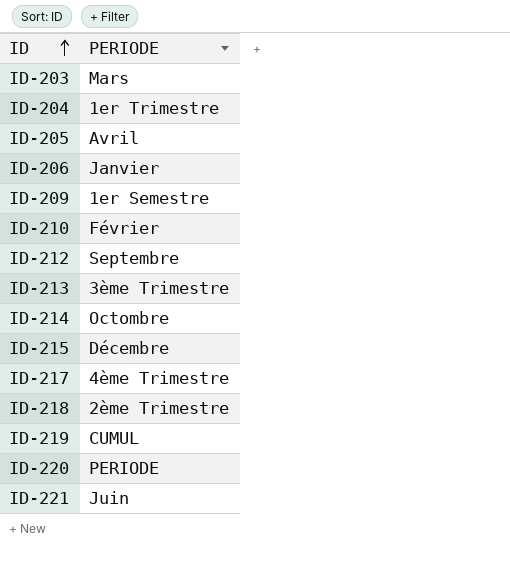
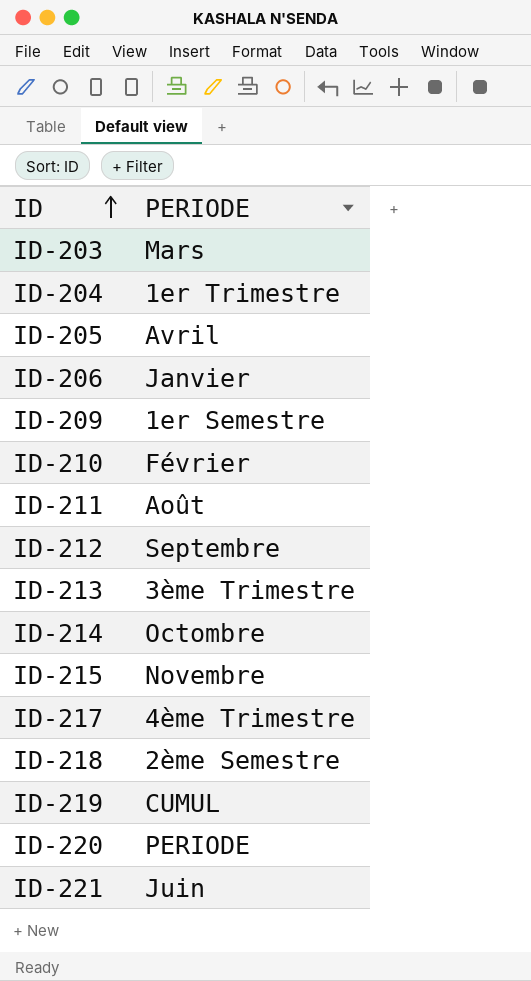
row ID-211: none -> Août
ID-215 | PERIODE: Décembre -> Novembre
ID-218 | PERIODE: 2ème Trimestre -> 2ème Semestre

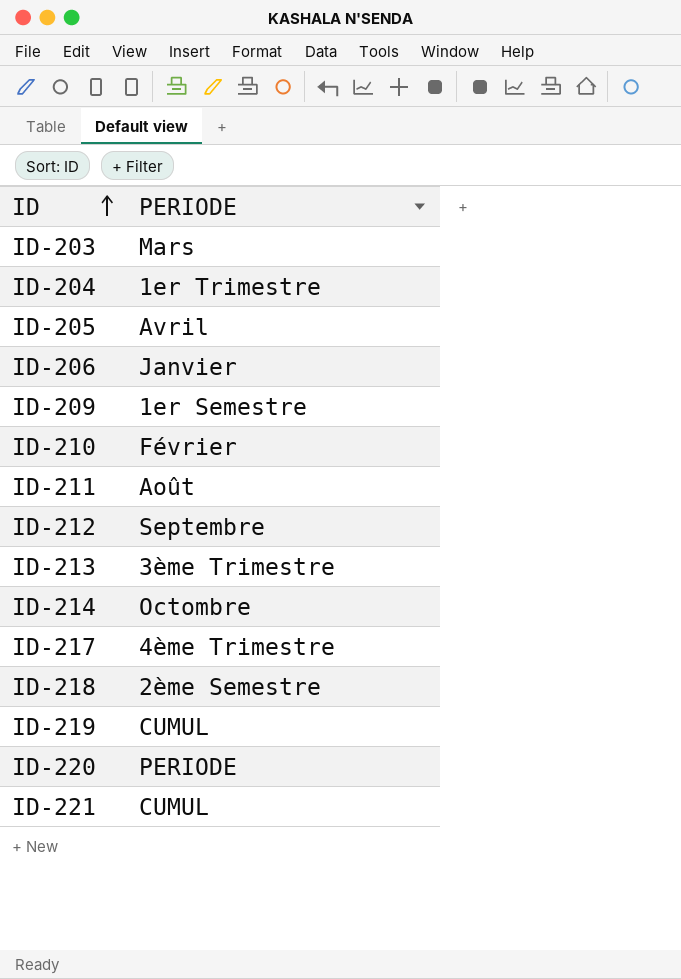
row ID-215: Novembre -> none
ID-221 | PERIODE: Juin -> CUMUL

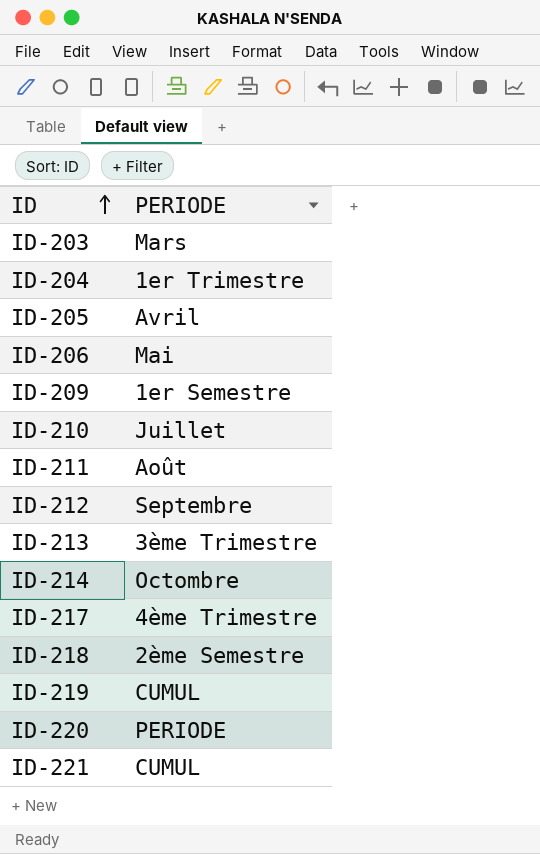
ID-206 | PERIODE: Janvier -> Mai
ID-210 | PERIODE: Février -> Juillet

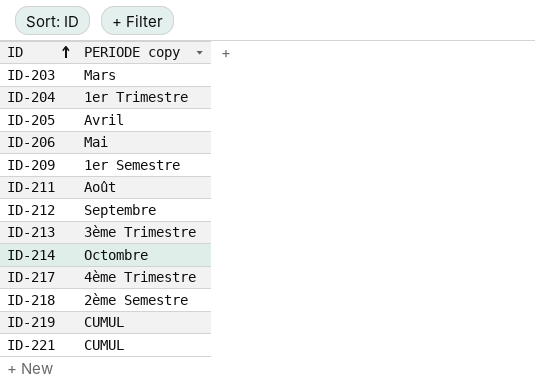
column name: PERIODE -> PERIODE copy
row ID-210: Juillet -> none
row ID-220: PERIODE -> none

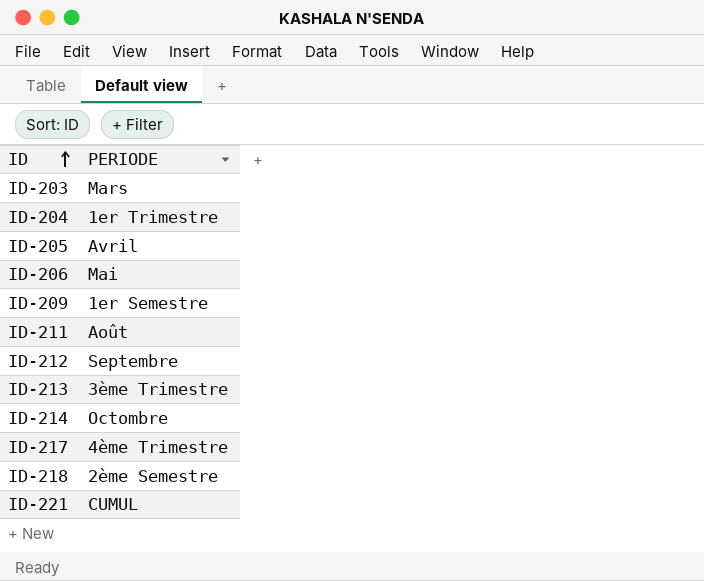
column name: PERIODE copy -> PERIODE
row ID-219: CUMUL -> none

